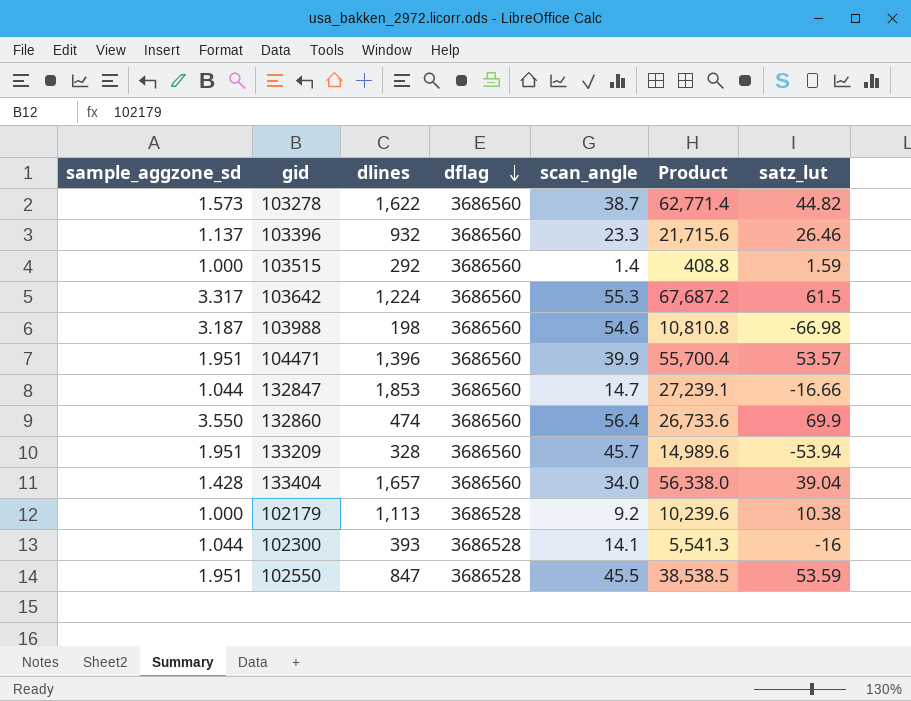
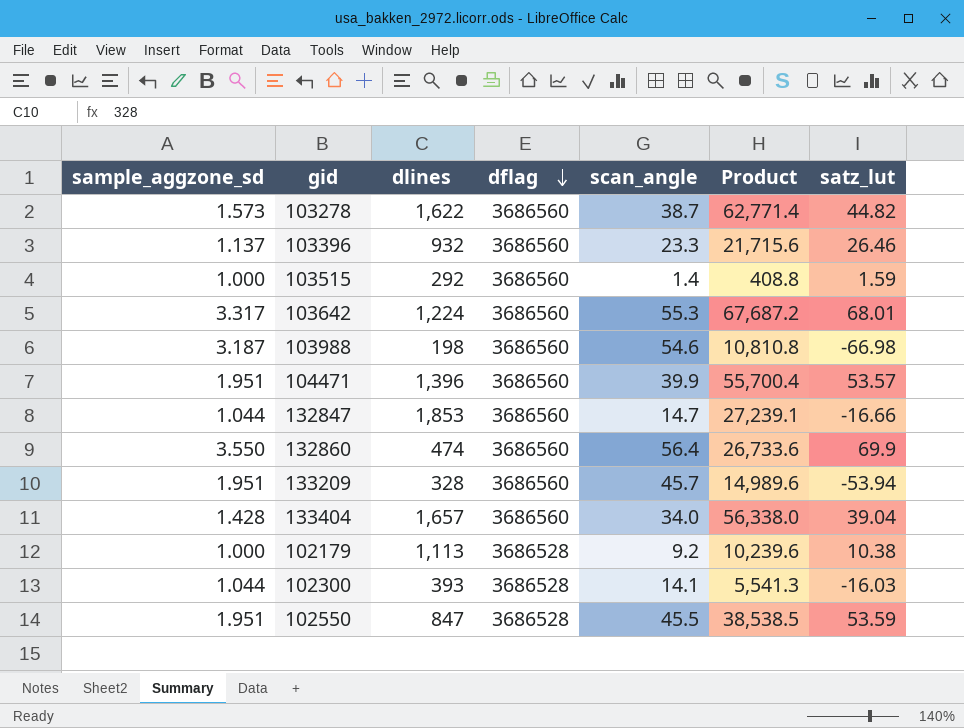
103642 | satz_lut: 61.5 -> 68.01
102300 | satz_lut: -16 -> -16.03

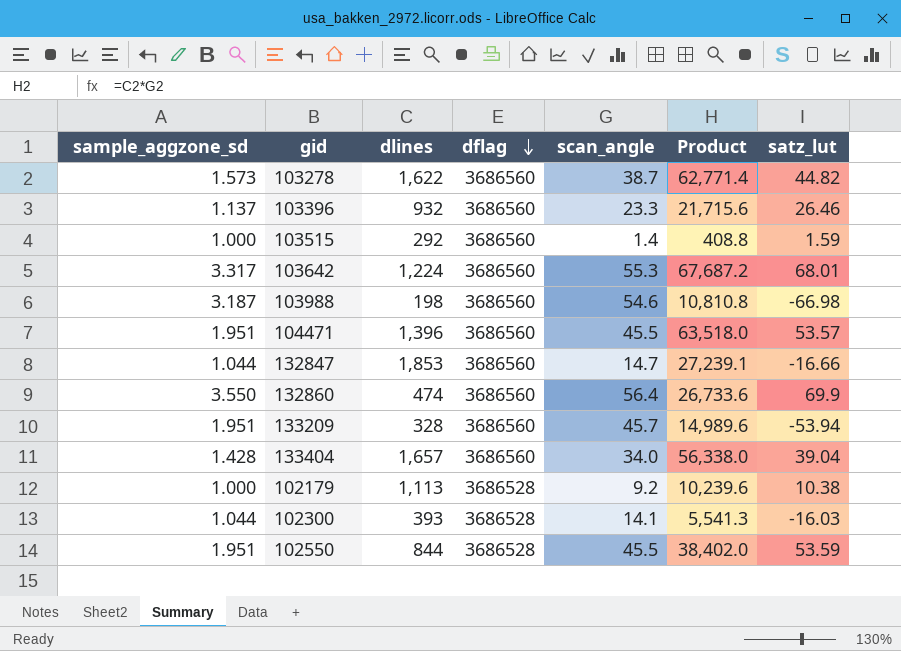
104471 | scan_angle: 39.9 -> 45.5
104471 | Product: 55,700.4 -> 63,518.0
102550 | dlines: 847 -> 844
102550 | Product: 38,538.5 -> 38,402.0

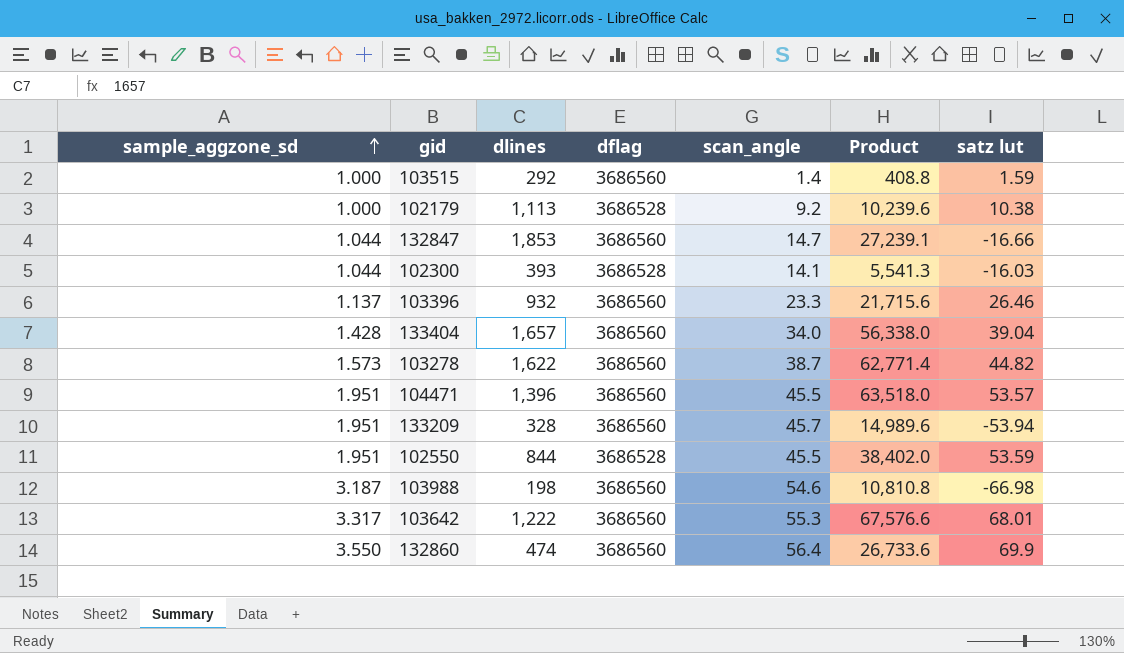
row order: dflag descending -> sample_aggzone_sd ascending
column name: satz_lut -> satz lut
103642 | dlines: 1,224 -> 1,222
103642 | Product: 67,687.2 -> 67,576.6

